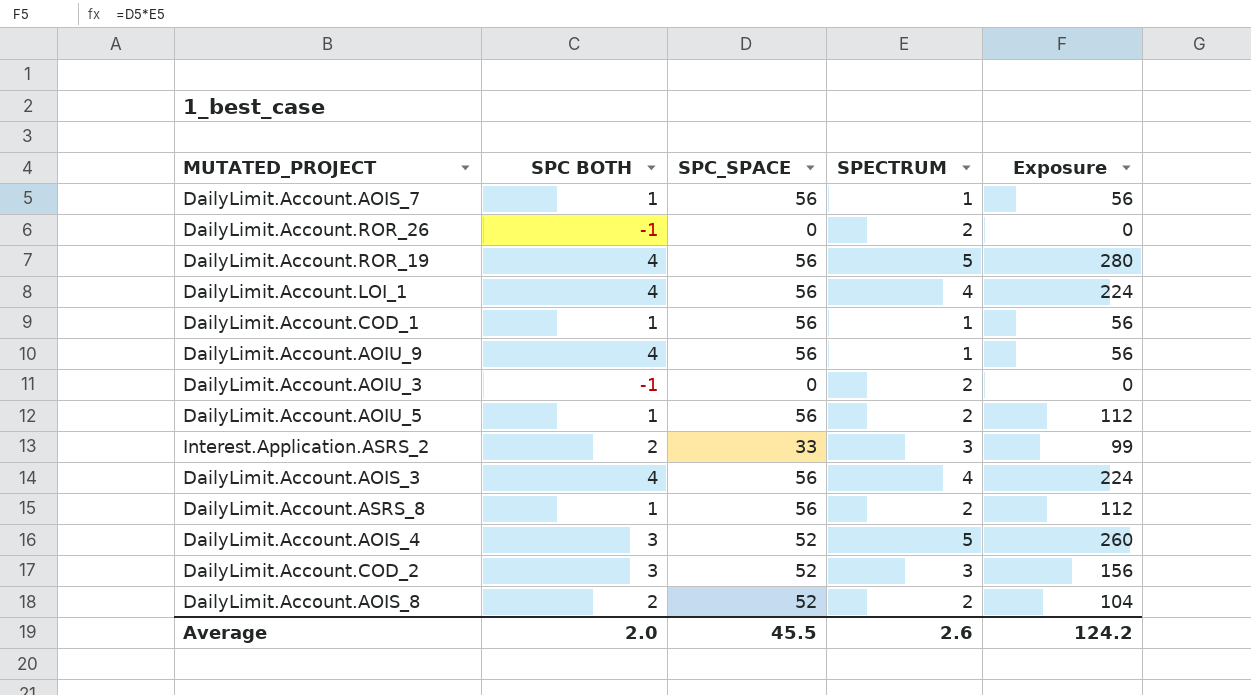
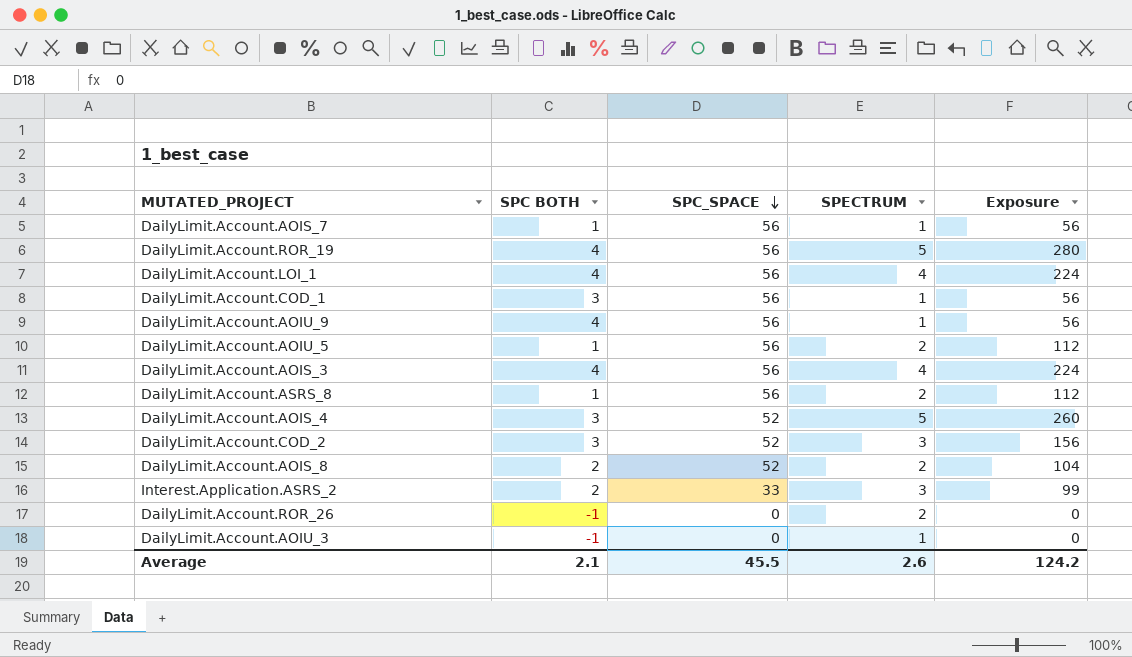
row order: none -> SPC_SPACE descending
DailyLimit.Account.COD_1 | SPC BOTH: 1 -> 3
DailyLimit.Account.AOIU_3 | SPECTRUM: 2 -> 1
Average | SPC BOTH: 2.0 -> 2.1

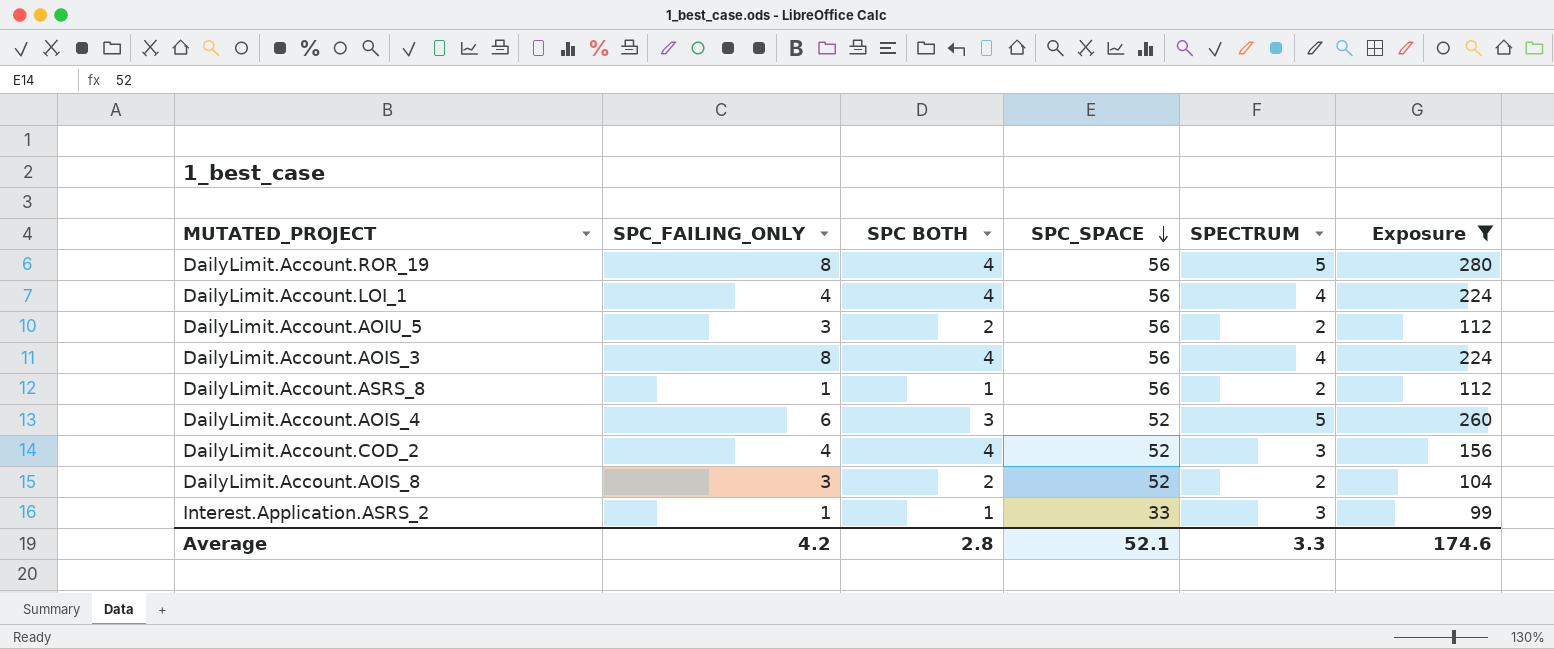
filter: none -> Exposure >= 99
column SPC_FAILING_ONLY | position: none -> 2
DailyLimit.Account.AOIU_5 | SPC BOTH: 1 -> 2
DailyLimit.Account.COD_2 | SPC BOTH: 3 -> 4
Interest.Application.ASRS_2 | SPC BOTH: 2 -> 1
Average | SPC BOTH: 2.1 -> 2.8
Average | SPC_SPACE: 45.5 -> 52.1
Average | SPECTRUM: 2.6 -> 3.3
Average | Exposure: 124.2 -> 174.6

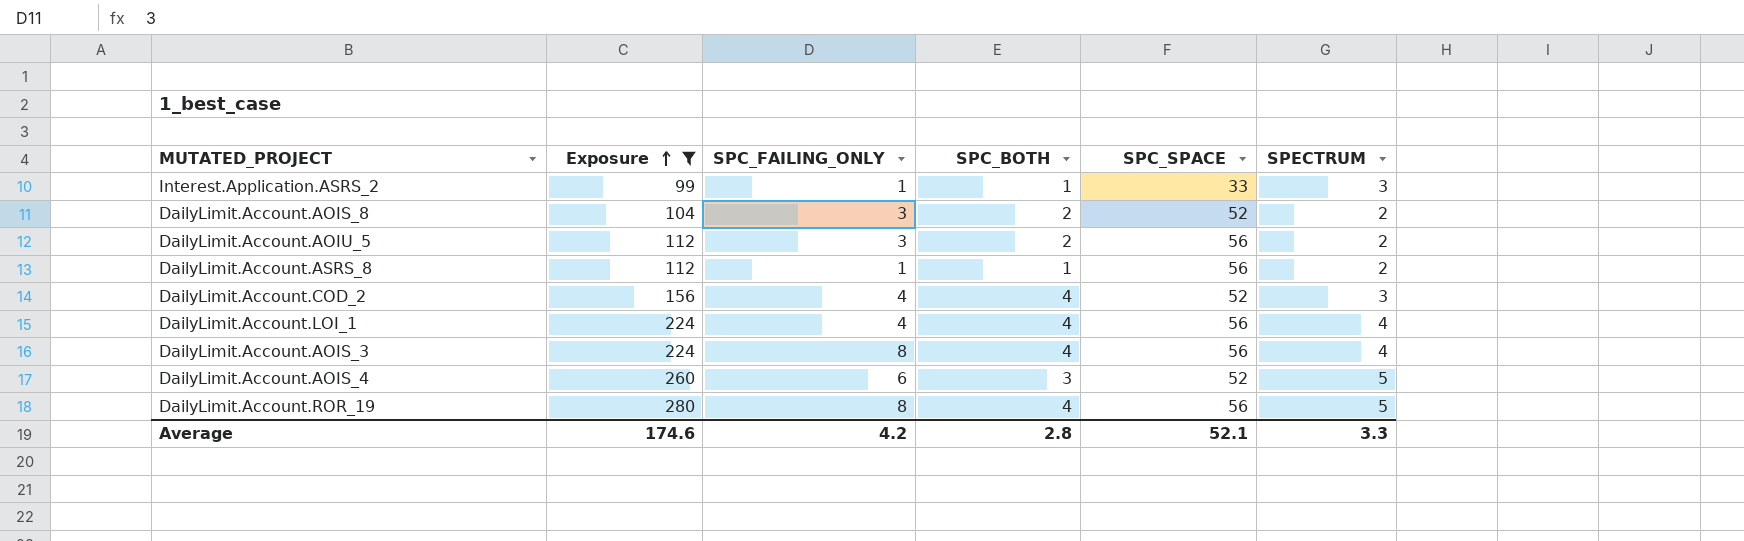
row order: SPC_SPACE descending -> Exposure ascending
column Exposure | position: 6 -> 2
column name: SPC BOTH -> SPC_BOTH

